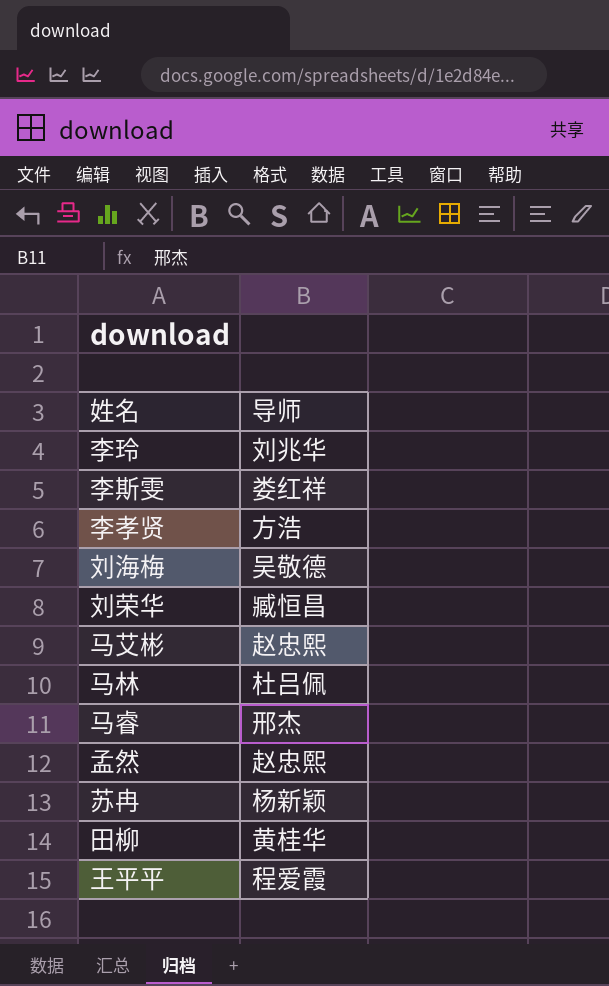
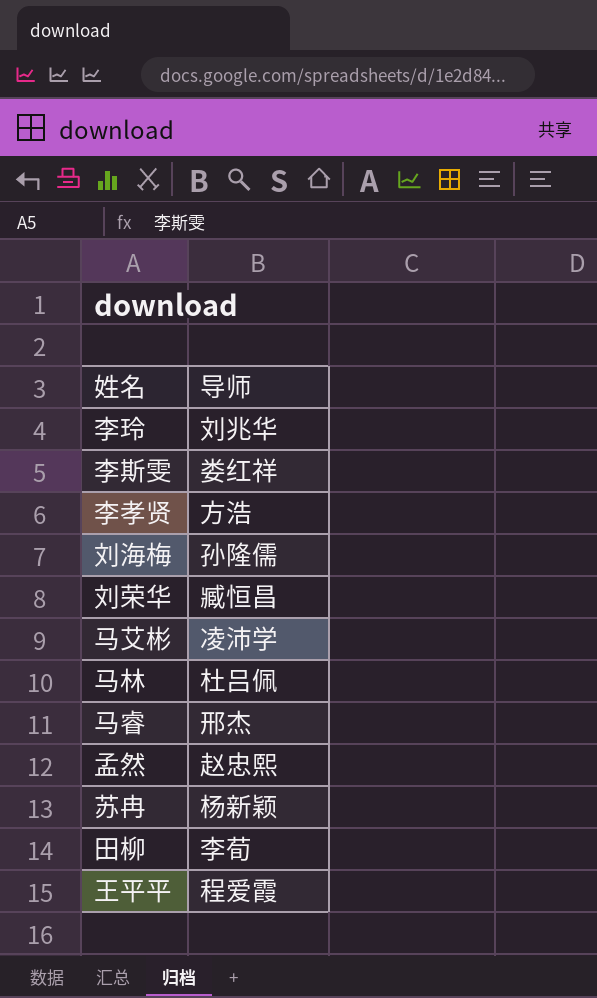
刘海梅 | 导师: 吴敬德 -> 孙隆儒
马艾彬 | 导师: 赵忠熙 -> 凌沛学
田柳 | 导师: 黄桂华 -> 李荀

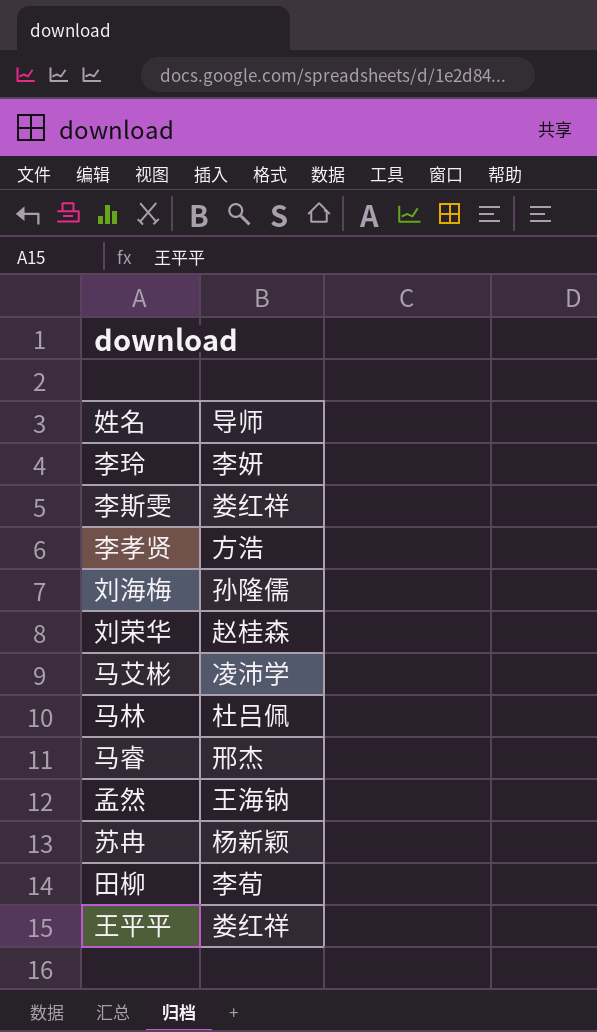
李玲 | 导师: 刘兆华 -> 李妍
刘荣华 | 导师: 臧恒昌 -> 赵桂森
孟然 | 导师: 赵忠熙 -> 王海钠
王平平 | 导师: 程爱霞 -> 娄红祥

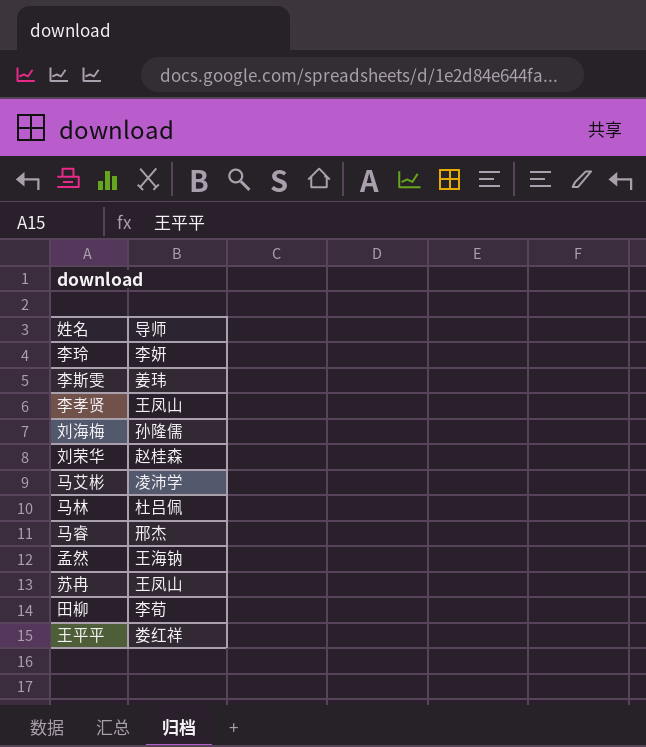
李斯雯 | 导师: 娄红祥 -> 姜玮
李孝贤 | 导师: 方浩 -> 王凤山
苏冉 | 导师: 杨新颖 -> 王凤山

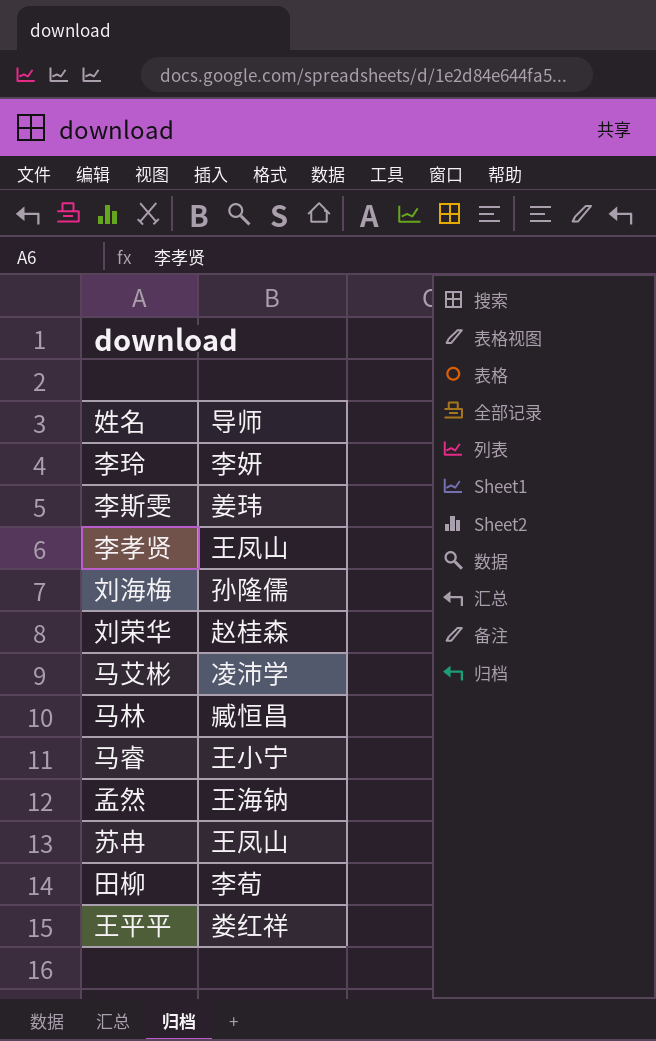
马林 | 导师: 杜吕佩 -> 臧恒昌
马睿 | 导师: 邢杰 -> 王小宁

